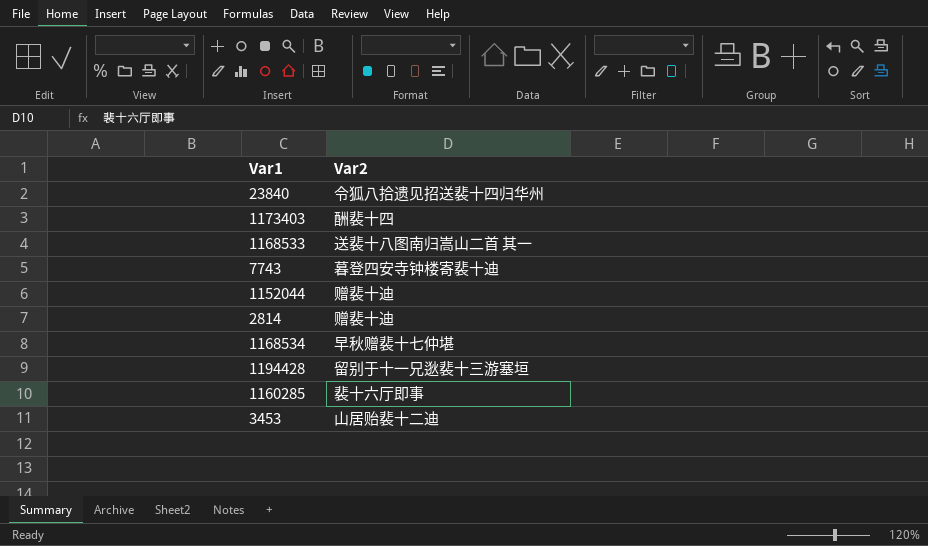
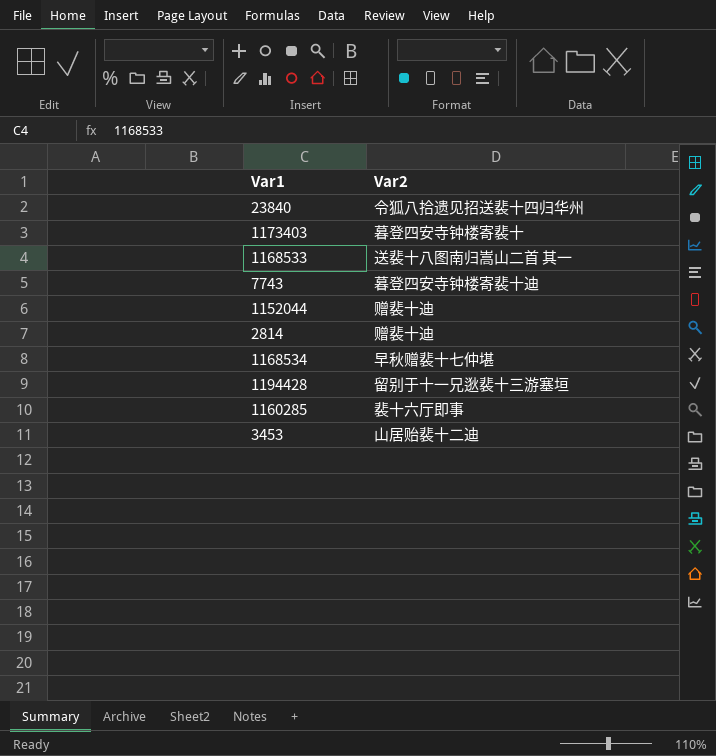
1173403 | Var2: 酬裴十四 -> 暮登四安寺钟楼寄裴十

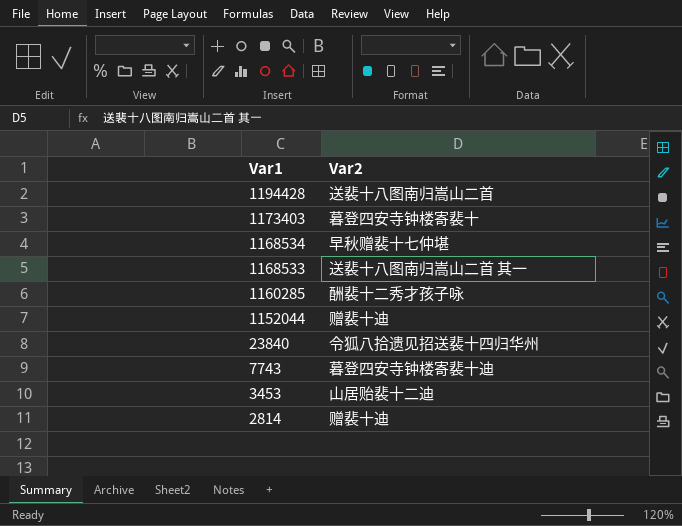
row order: none -> Var1 descending
1194428 | Var2: 留别于十一兄逖裴十三游塞垣 -> 送裴十八图南归嵩山二首
1160285 | Var2: 裴十六厅即事 -> 酬裴十二秀才孩子咏

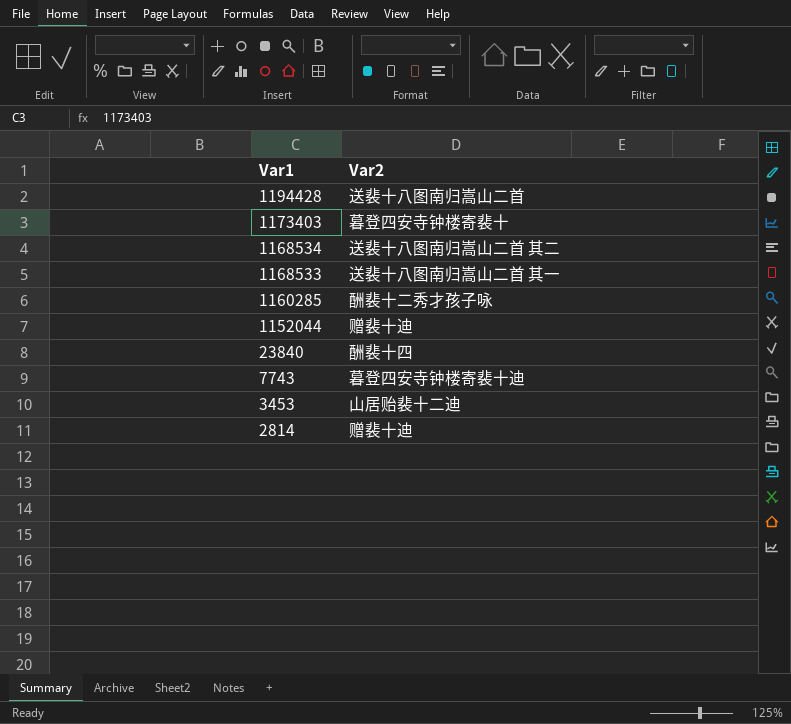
1168534 | Var2: 早秋赠裴十七仲堪 -> 送裴十八图南归嵩山二首 其二
23840 | Var2: 令狐八拾遗见招送裴十四归华州 -> 酬裴十四

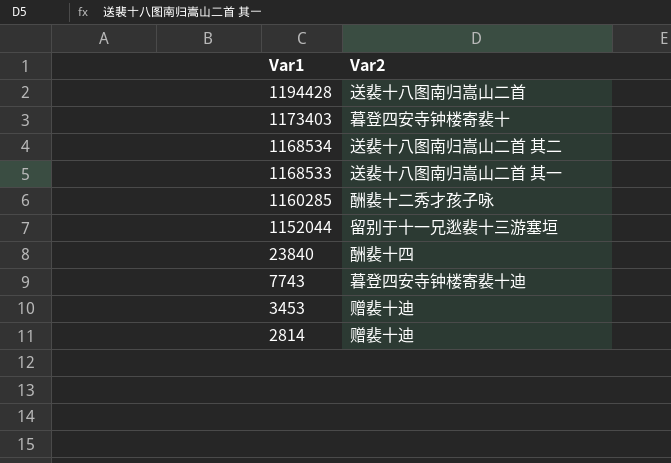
1152044 | Var2: 赠裴十迪 -> 留别于十一兄逖裴十三游塞垣
3453 | Var2: 山居贻裴十二迪 -> 赠裴十迪

